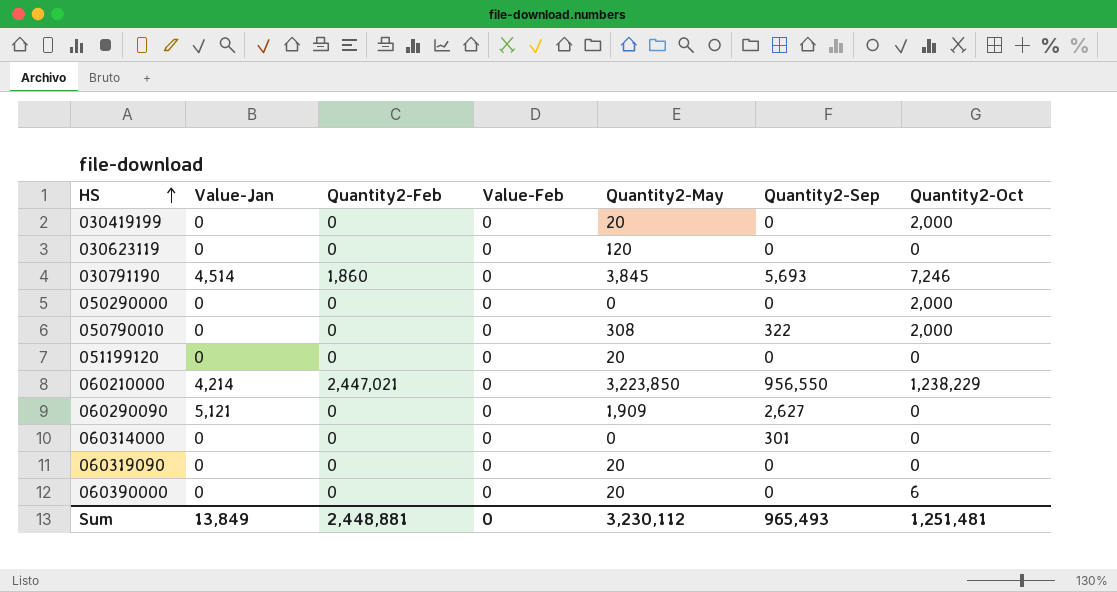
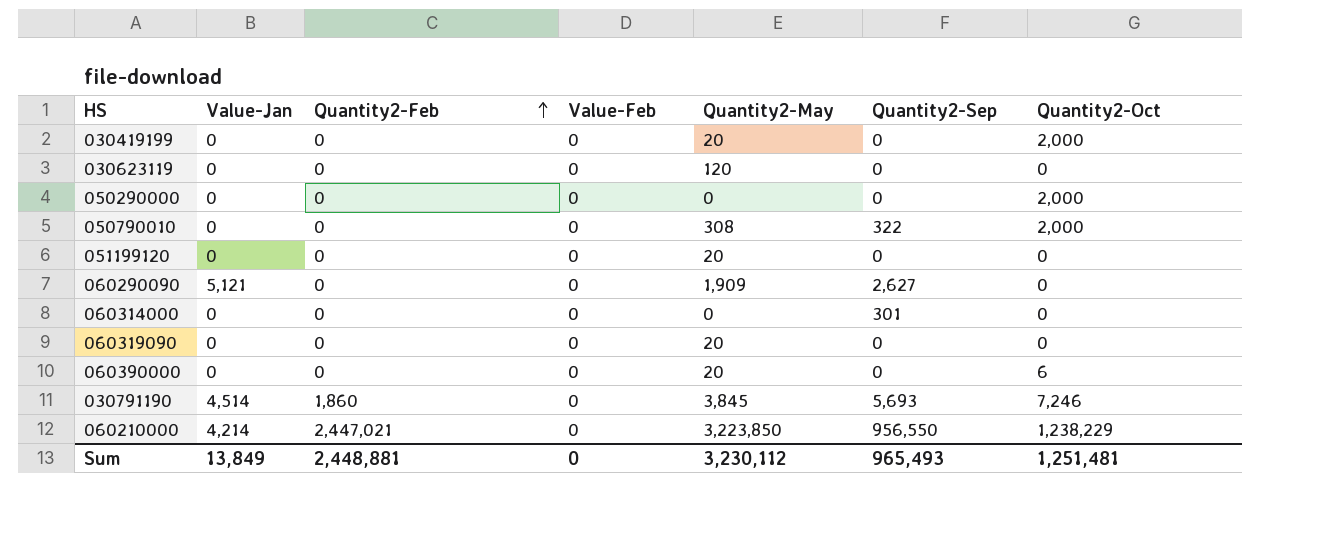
row order: HS ascending -> Quantity2-Feb ascending

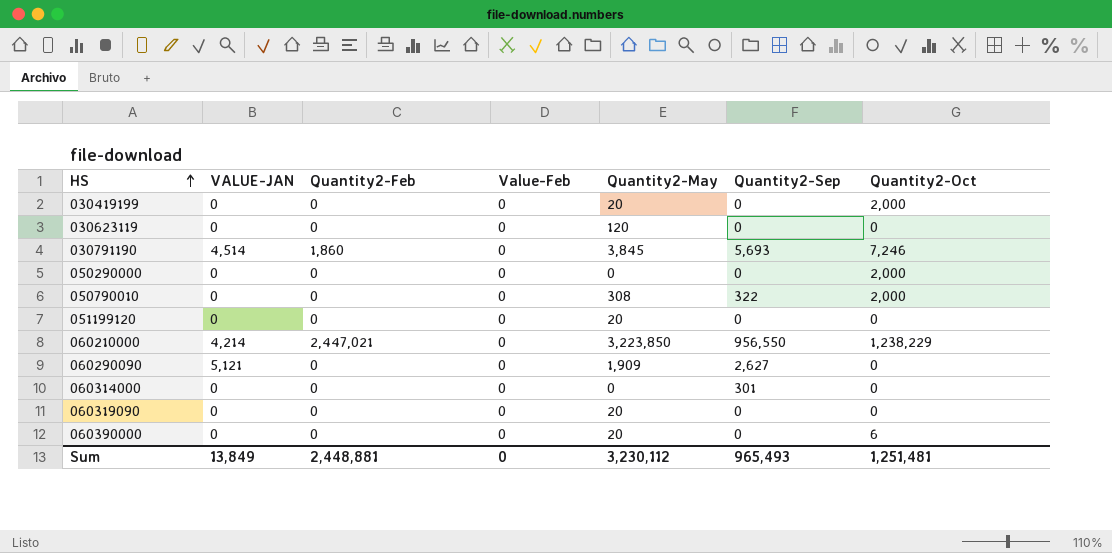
row order: Quantity2-Feb ascending -> HS ascending
column name: Value-Jan -> VALUE-JAN

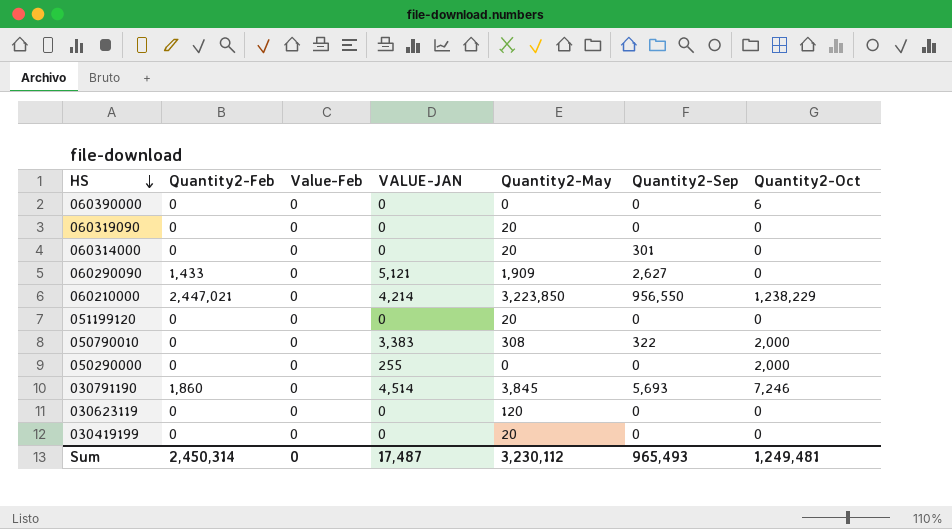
row order: HS ascending -> HS descending
column VALUE-JAN | position: 2 -> 4
060390000 | Quantity2-May: 20 -> 0
060314000 | Quantity2-May: 0 -> 20
060290090 | Quantity2-Feb: 0 -> 1,433
050790010 | VALUE-JAN: 0 -> 3,383
050290000 | VALUE-JAN: 0 -> 255
030419199 | Quantity2-Oct: 2,000 -> 0
Sum | Quantity2-Feb: 2,448,881 -> 2,450,314
Sum | VALUE-JAN: 13,849 -> 17,487
Sum | Quantity2-Oct: 1,251,481 -> 1,249,481

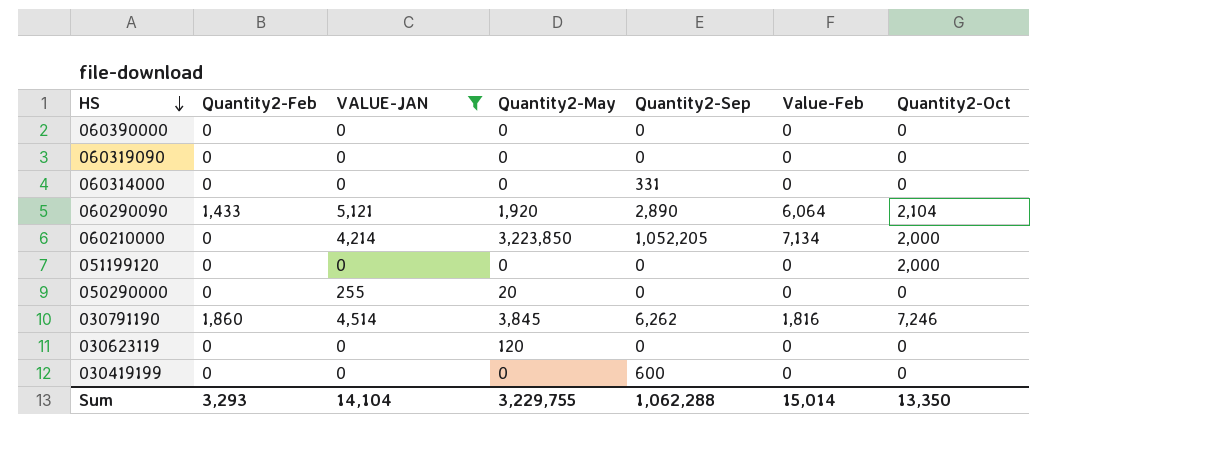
filter: none -> VALUE-JAN != 3,383
column Value-Feb | position: 3 -> 6
060390000 | Quantity2-Oct: 6 -> 0
060319090 | Quantity2-May: 20 -> 0
060314000 | Quantity2-May: 20 -> 0
060314000 | Quantity2-Sep: 301 -> 331
060290090 | Quantity2-May: 1,909 -> 1,920
060290090 | Quantity2-Sep: 2,627 -> 2,890
060290090 | Value-Feb: 0 -> 6,064
060290090 | Quantity2-Oct: 0 -> 2,104
060210000 | Quantity2-Feb: 2,447,021 -> 0
060210000 | Quantity2-Sep: 956,550 -> 1,052,205
060210000 | Value-Feb: 0 -> 7,134
060210000 | Quantity2-Oct: 1,238,229 -> 2,000
051199120 | Quantity2-May: 20 -> 0
051199120 | Quantity2-Oct: 0 -> 2,000
050290000 | Quantity2-May: 0 -> 20
050290000 | Quantity2-Oct: 2,000 -> 0
030791190 | Quantity2-Sep: 5,693 -> 6,262
030791190 | Value-Feb: 0 -> 1,816
030419199 | Quantity2-May: 20 -> 0
030419199 | Quantity2-Sep: 0 -> 600
Sum | Quantity2-Feb: 2,450,314 -> 3,293
Sum | VALUE-JAN: 17,487 -> 14,104
Sum | Quantity2-May: 3,230,112 -> 3,229,755
Sum | Quantity2-Sep: 965,493 -> 1,062,288
Sum | Value-Feb: 0 -> 15,014
Sum | Quantity2-Oct: 1,249,481 -> 13,350

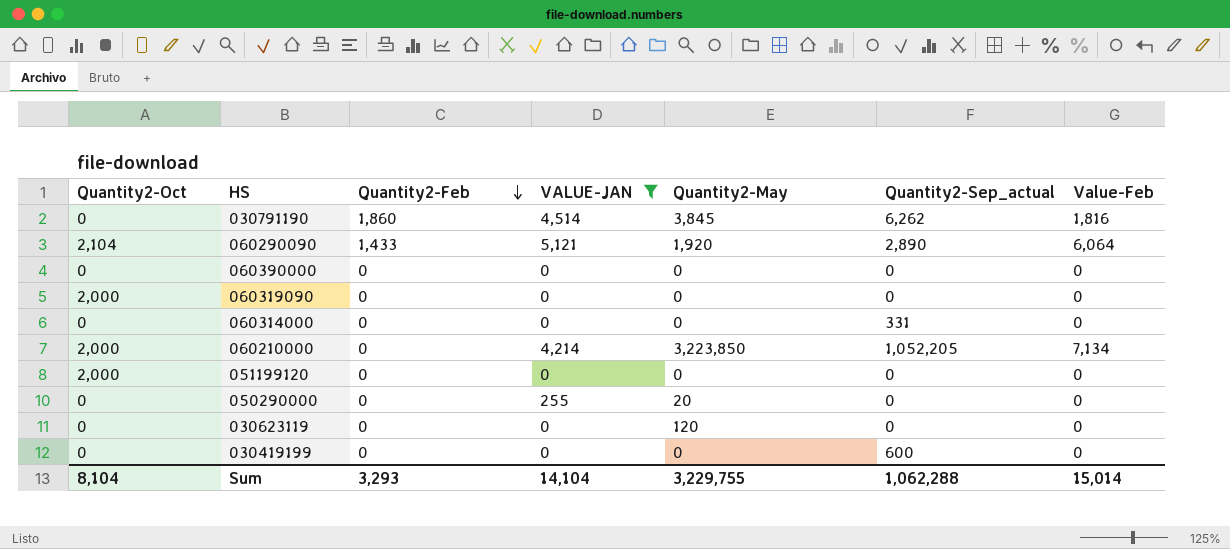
row order: HS descending -> Quantity2-Feb descending
column Quantity2-Oct | position: 7 -> 1
column name: Quantity2-Sep -> Quantity2-Sep_actual
030791190 | Quantity2-Oct: 7,246 -> 0
060319090 | Quantity2-Oct: 0 -> 2,000
Sum | Quantity2-Oct: 13,350 -> 8,104

